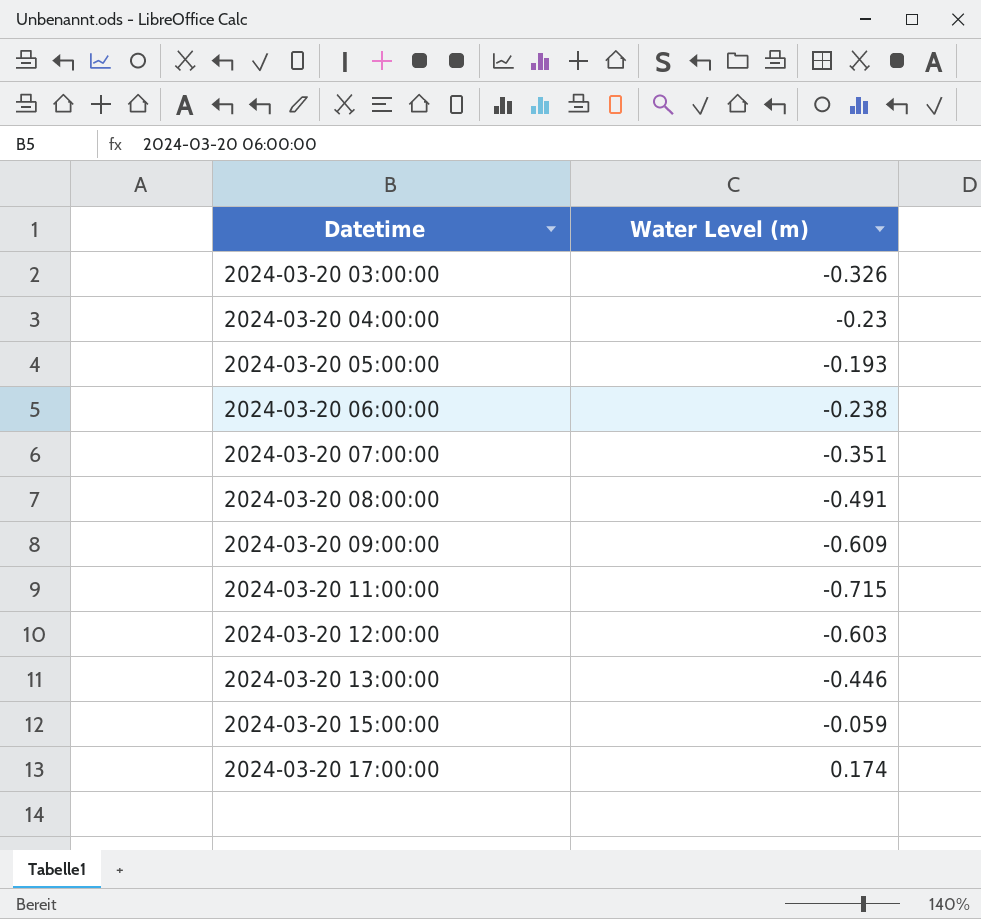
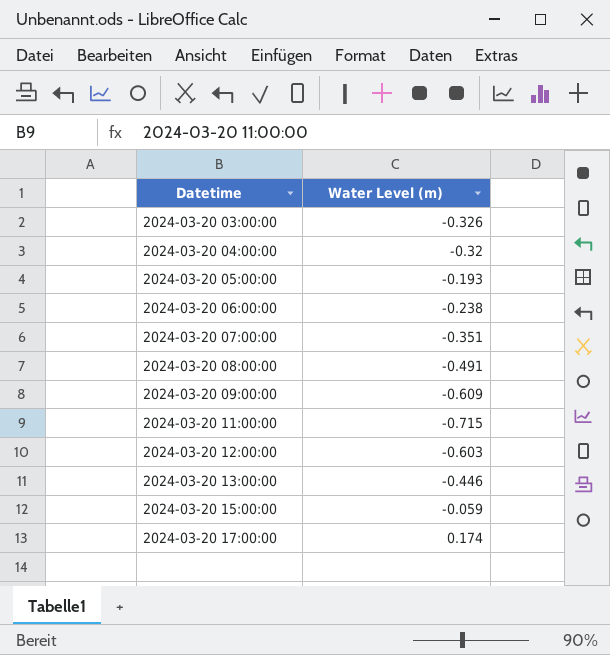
2024-03-20 04:00:00 | Water Level (m): -0.23 -> -0.32

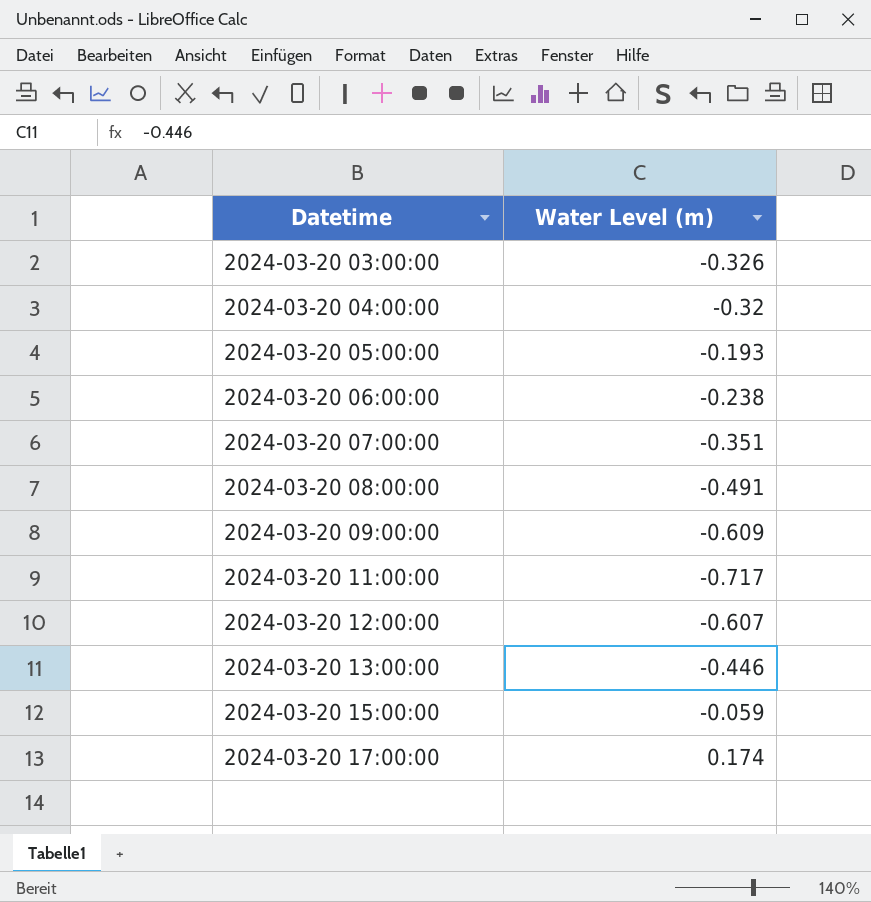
2024-03-20 11:00:00 | Water Level (m): -0.715 -> -0.717
2024-03-20 12:00:00 | Water Level (m): -0.603 -> -0.607

